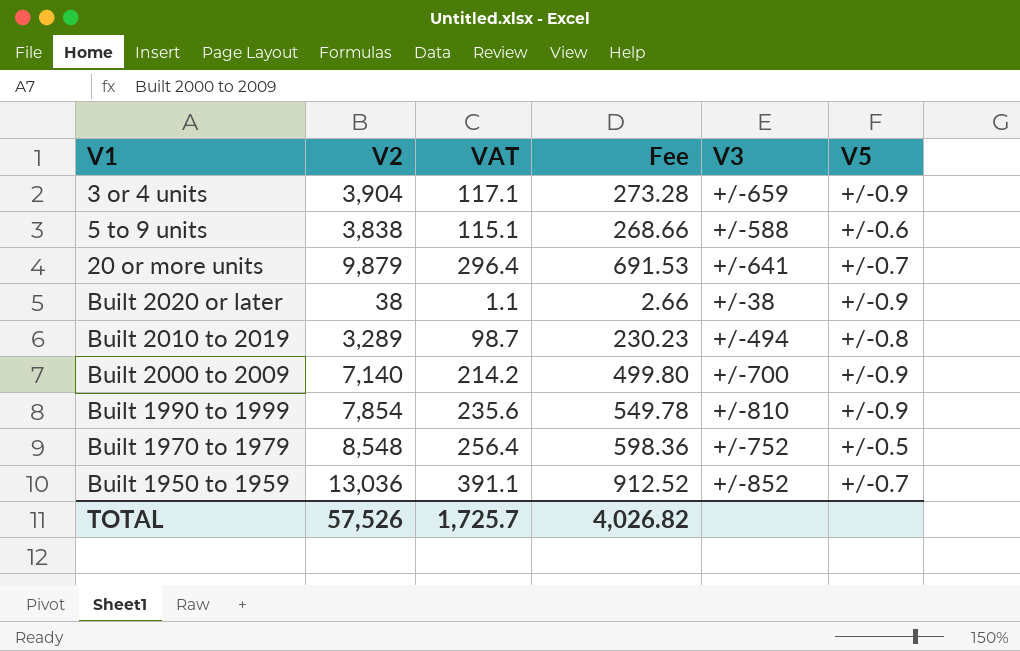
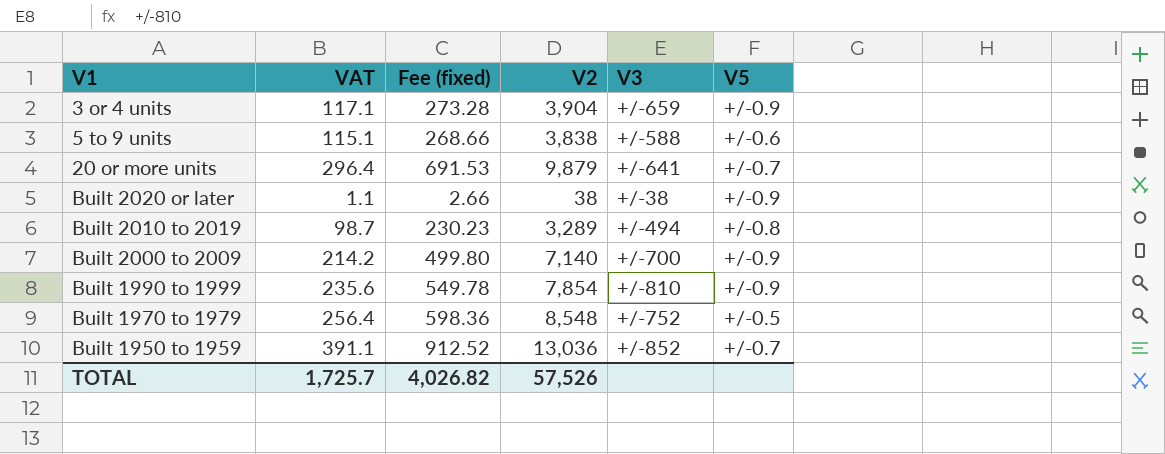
column name: Fee -> Fee (fixed)
column V2 | position: 2 -> 4

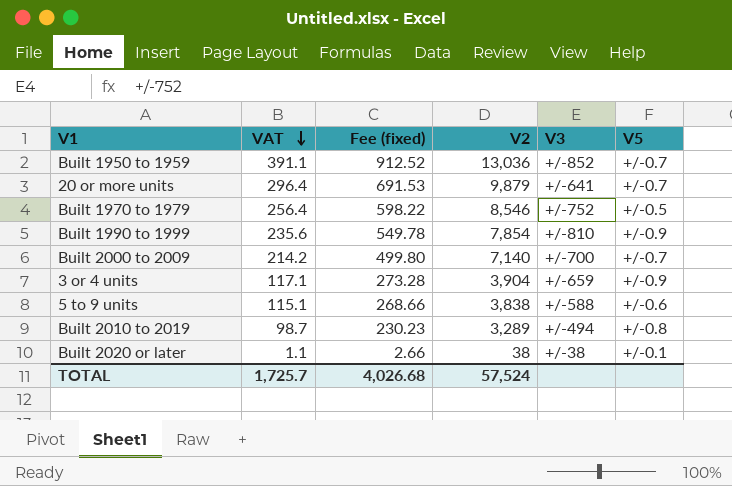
row order: none -> VAT descending
Built 1970 to 1979 | Fee (fixed): 598.36 -> 598.22
Built 1970 to 1979 | V2: 8,548 -> 8,546
Built 2000 to 2009 | V5: +/-0.9 -> +/-0.7
Built 2020 or later | V5: +/-0.9 -> +/-0.1
TOTAL | Fee (fixed): 4,026.82 -> 4,026.68
TOTAL | V2: 57,526 -> 57,524

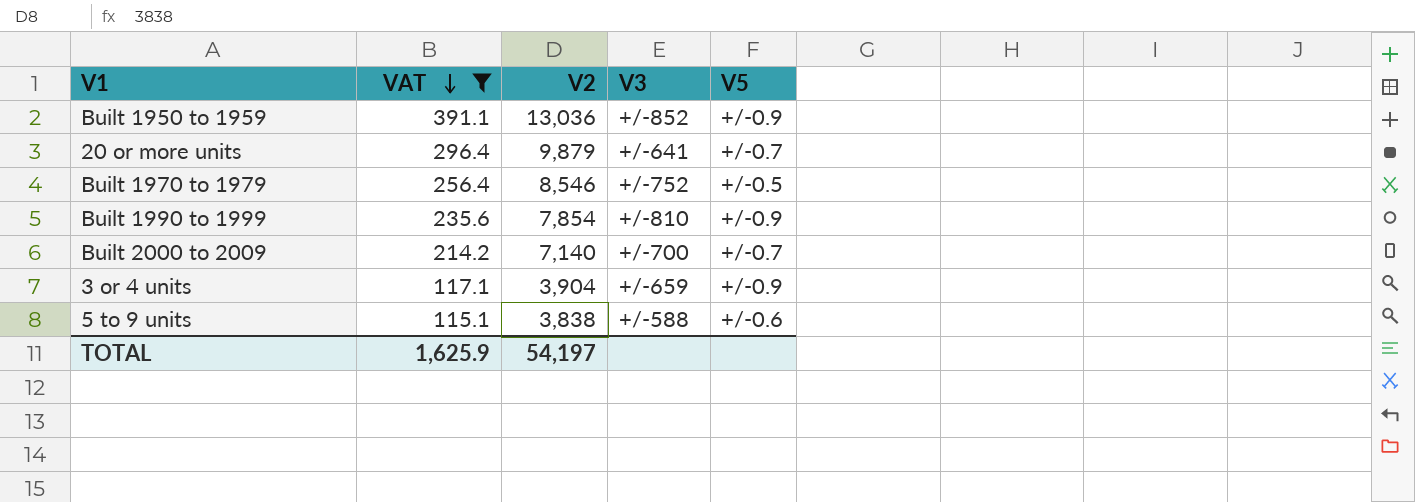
filter: none -> VAT >= 115.1
column Fee (fixed) | formula: [V2] * 0.07 -> none
Built 1950 to 1959 | V5: +/-0.7 -> +/-0.9
TOTAL | VAT: 1,725.7 -> 1,625.9
TOTAL | V2: 57,524 -> 54,197

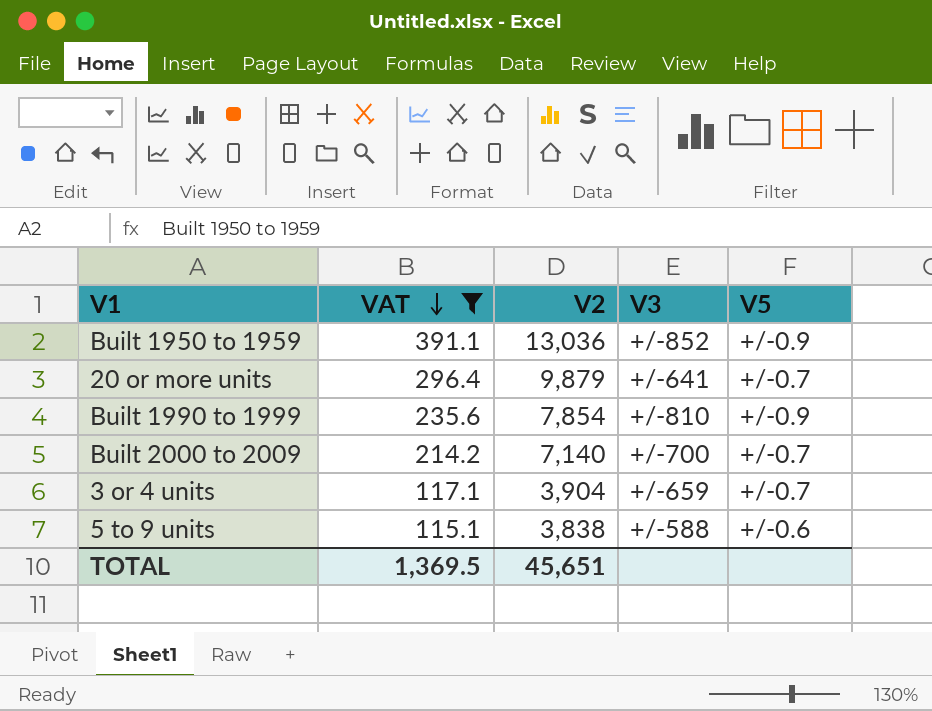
row Built 1970 to 1979: 256.4 | 8,546 | +/-752 | +/-0.5 -> none
3 or 4 units | V5: +/-0.9 -> +/-0.7
TOTAL | VAT: 1,625.9 -> 1,369.5
TOTAL | V2: 54,197 -> 45,651

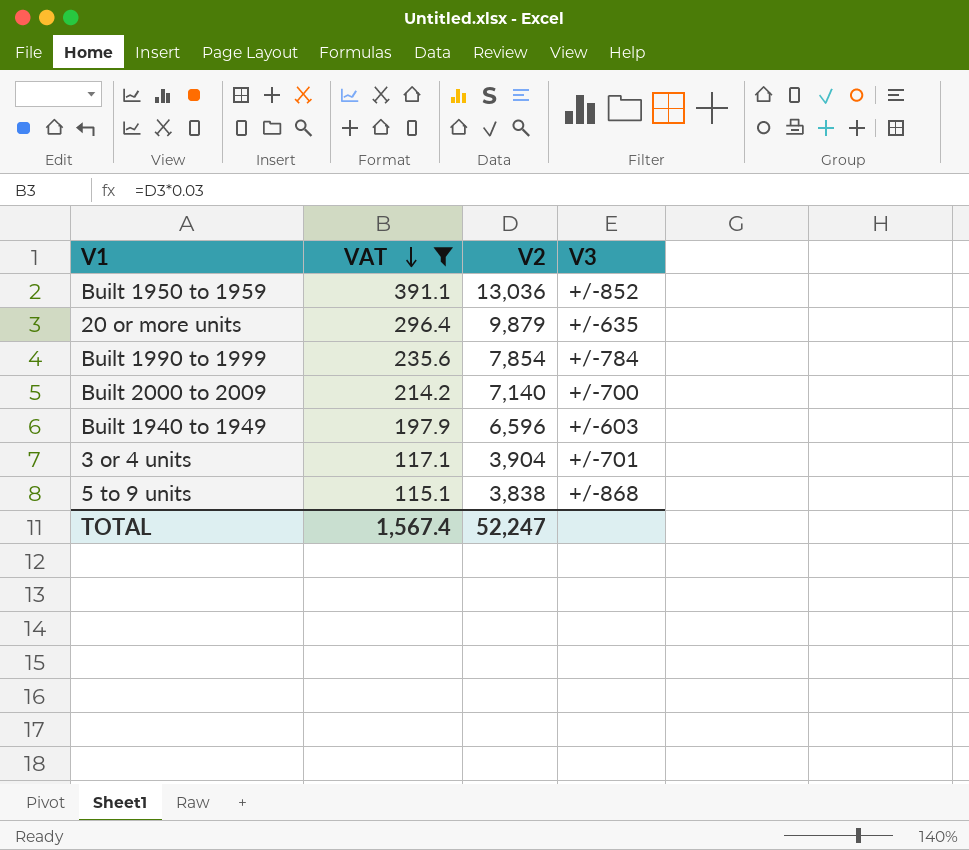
column V5 | position: 5 -> none
20 or more units | V3: +/-641 -> +/-635
Built 1990 to 1999 | V3: +/-810 -> +/-784
row Built 1940 to 1949: none -> 197.9 | 6,596 | +/-603
3 or 4 units | V3: +/-659 -> +/-701
5 to 9 units | V3: +/-588 -> +/-868
TOTAL | VAT: 1,369.5 -> 1,567.4
TOTAL | V2: 45,651 -> 52,247

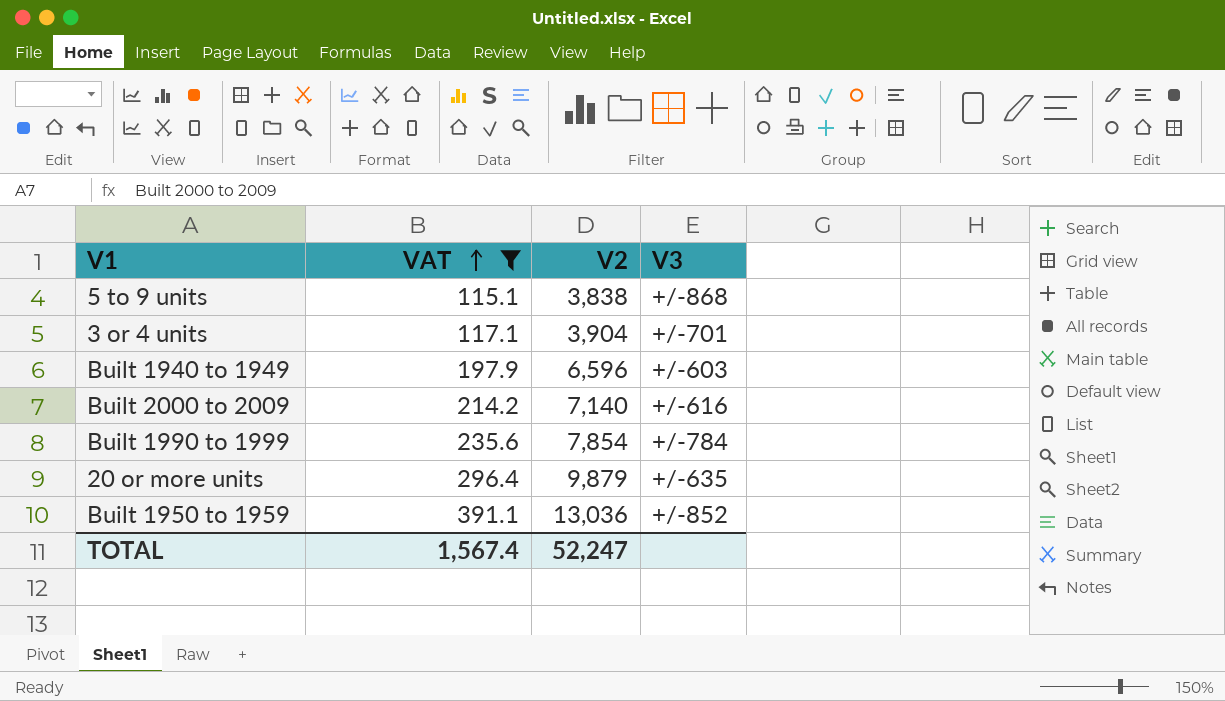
row order: VAT descending -> VAT ascending
Built 2000 to 2009 | V3: +/-700 -> +/-616

